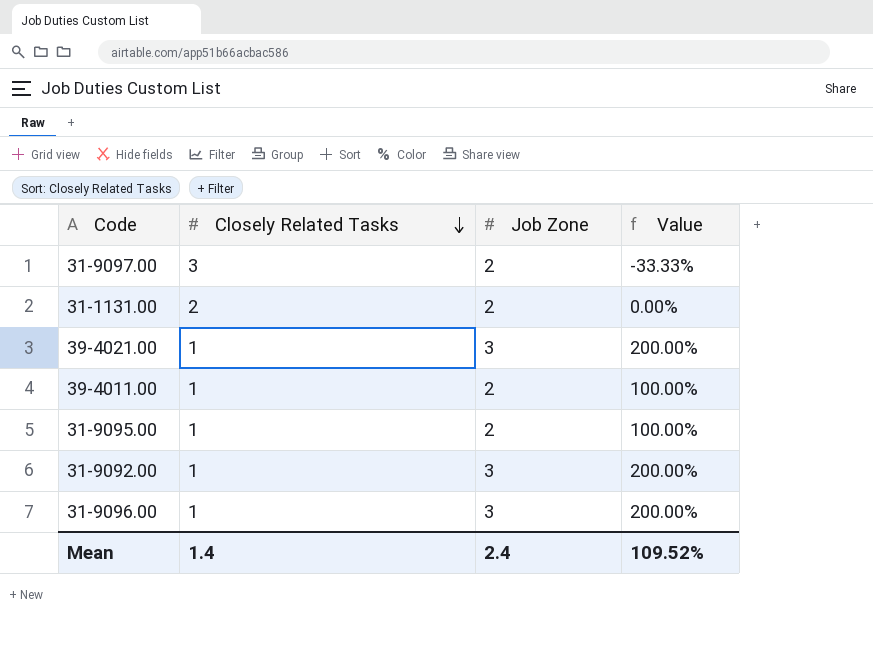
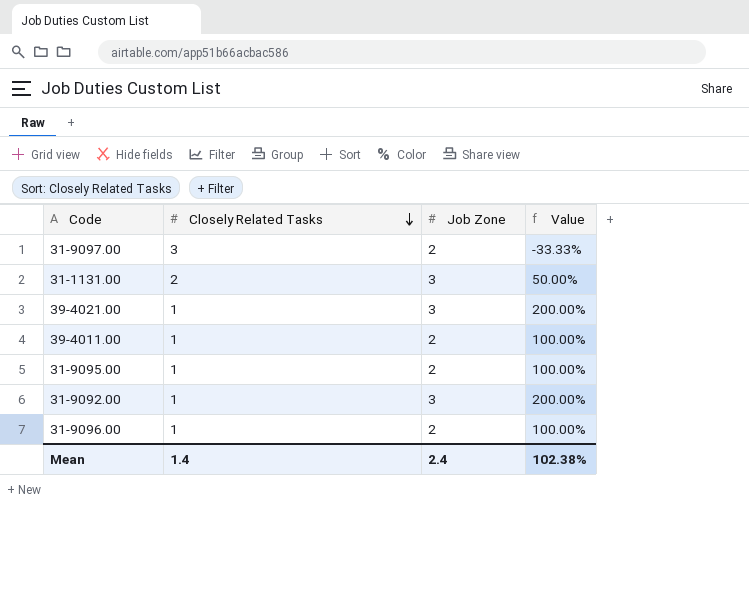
31-1131.00 | Job Zone: 2 -> 3
31-1131.00 | Value: 0.00% -> 50.00%
31-9096.00 | Job Zone: 3 -> 2
31-9096.00 | Value: 200.00% -> 100.00%
Mean | Value: 109.52% -> 102.38%

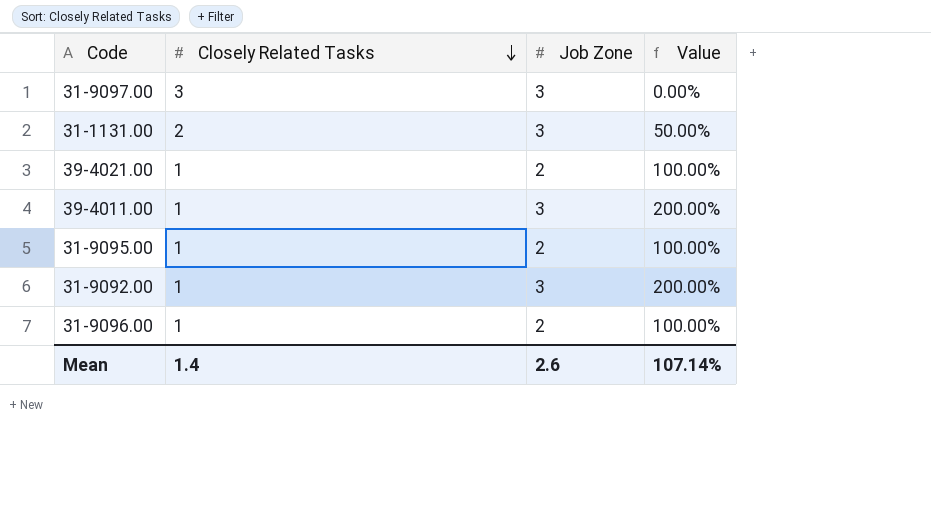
31-9097.00 | Job Zone: 2 -> 3
31-9097.00 | Value: -33.33% -> 0.00%
39-4021.00 | Job Zone: 3 -> 2
39-4021.00 | Value: 200.00% -> 100.00%
39-4011.00 | Job Zone: 2 -> 3
39-4011.00 | Value: 100.00% -> 200.00%
Mean | Job Zone: 2.4 -> 2.6
Mean | Value: 102.38% -> 107.14%

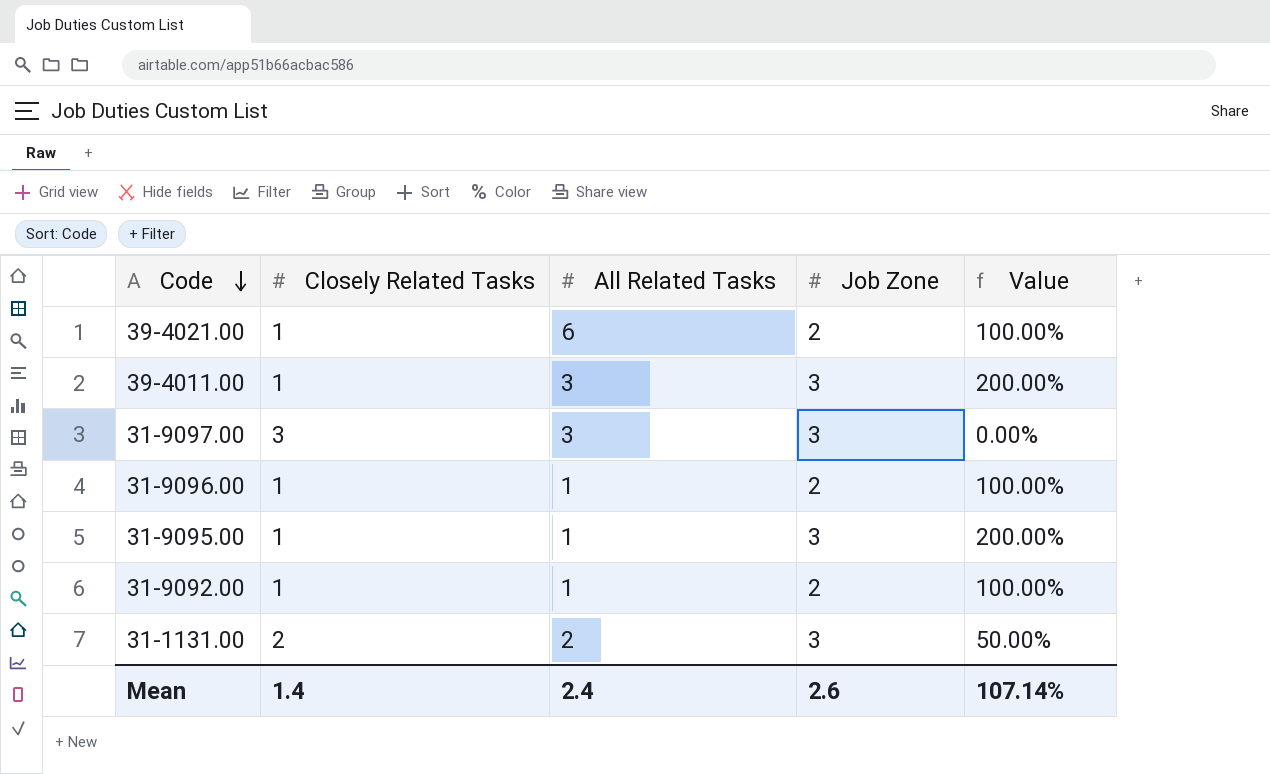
row order: Closely Related Tasks descending -> Code descending
column All Related Tasks | position: none -> 3
31-9095.00 | Job Zone: 2 -> 3
31-9095.00 | Value: 100.00% -> 200.00%
31-9092.00 | Job Zone: 3 -> 2
31-9092.00 | Value: 200.00% -> 100.00%

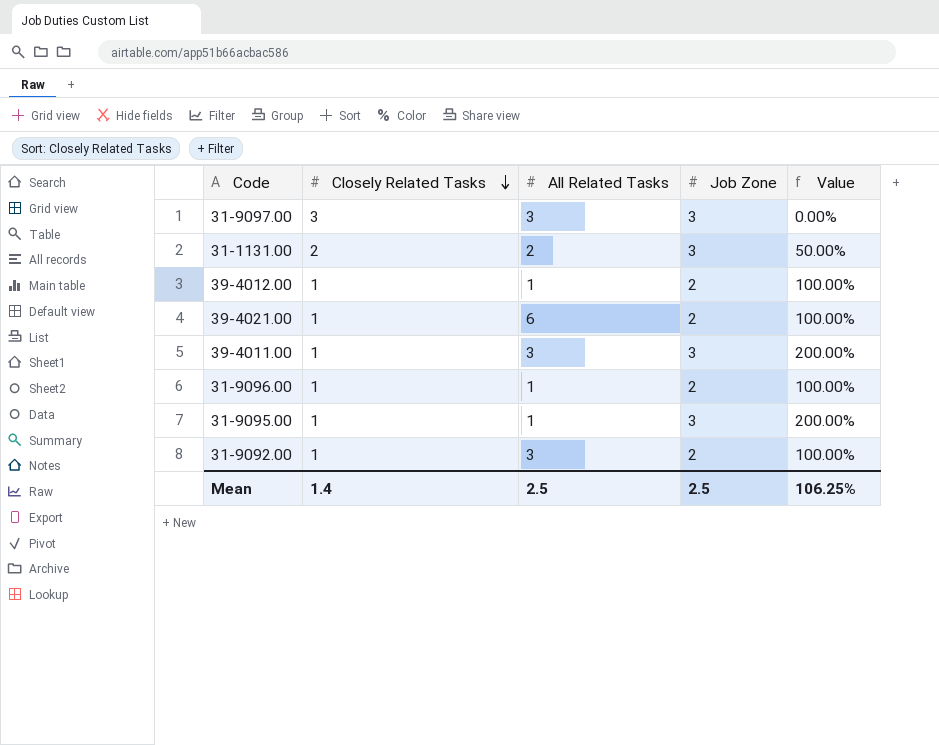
row order: Code descending -> Closely Related Tasks descending
row 39-4012.00: none -> 1 | 1 | 2 | 100.00%
31-9092.00 | All Related Tasks: 1 -> 3
Mean | All Related Tasks: 2.4 -> 2.5
Mean | Job Zone: 2.6 -> 2.5
Mean | Value: 107.14% -> 106.25%

